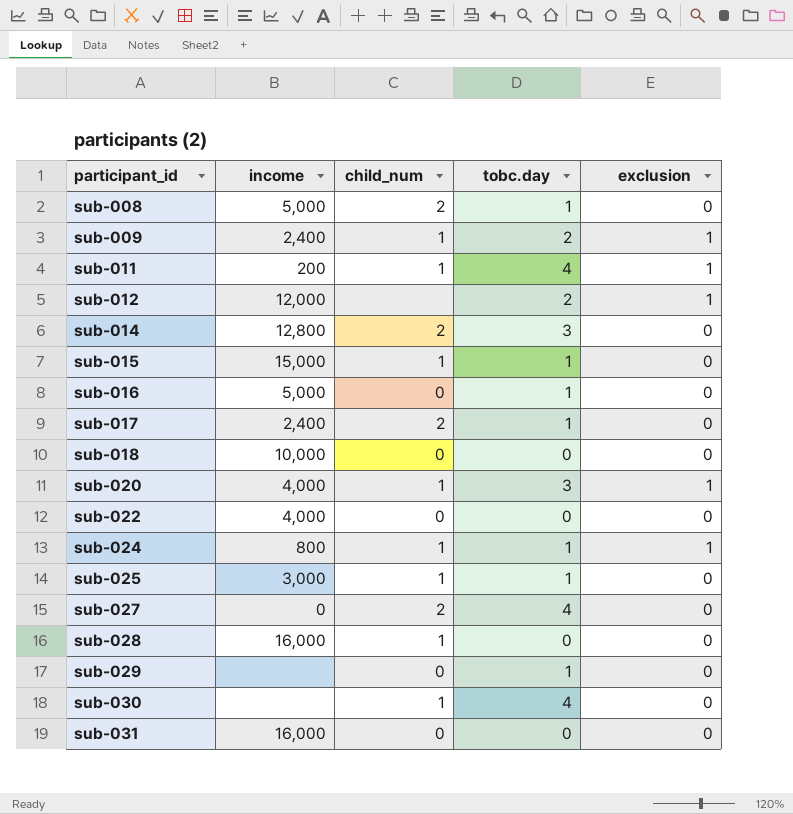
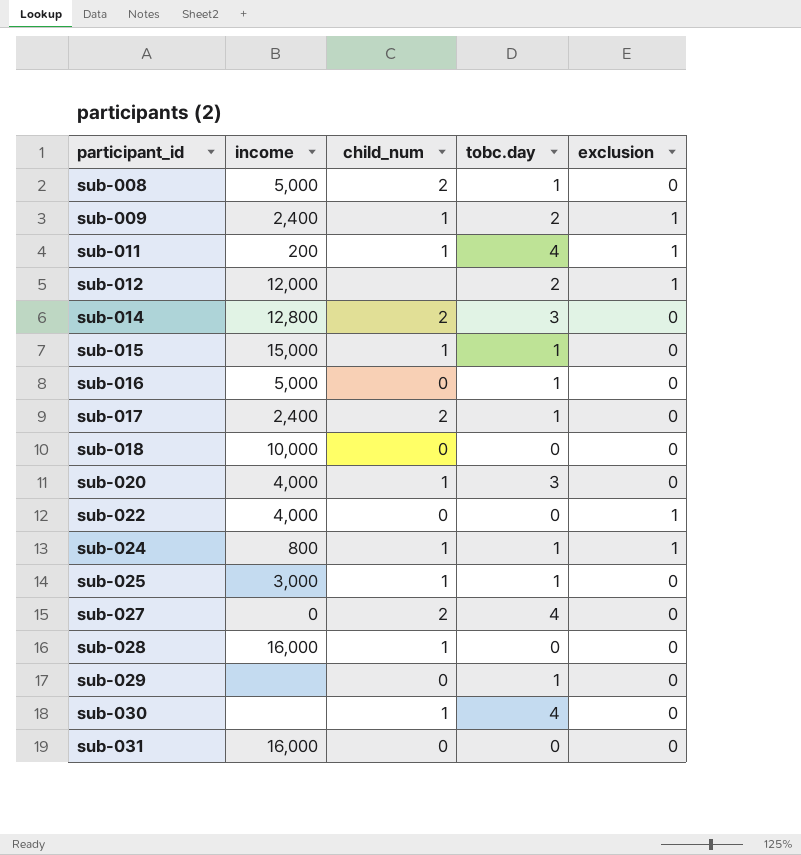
sub-020 | exclusion: 1 -> 0
sub-022 | exclusion: 0 -> 1

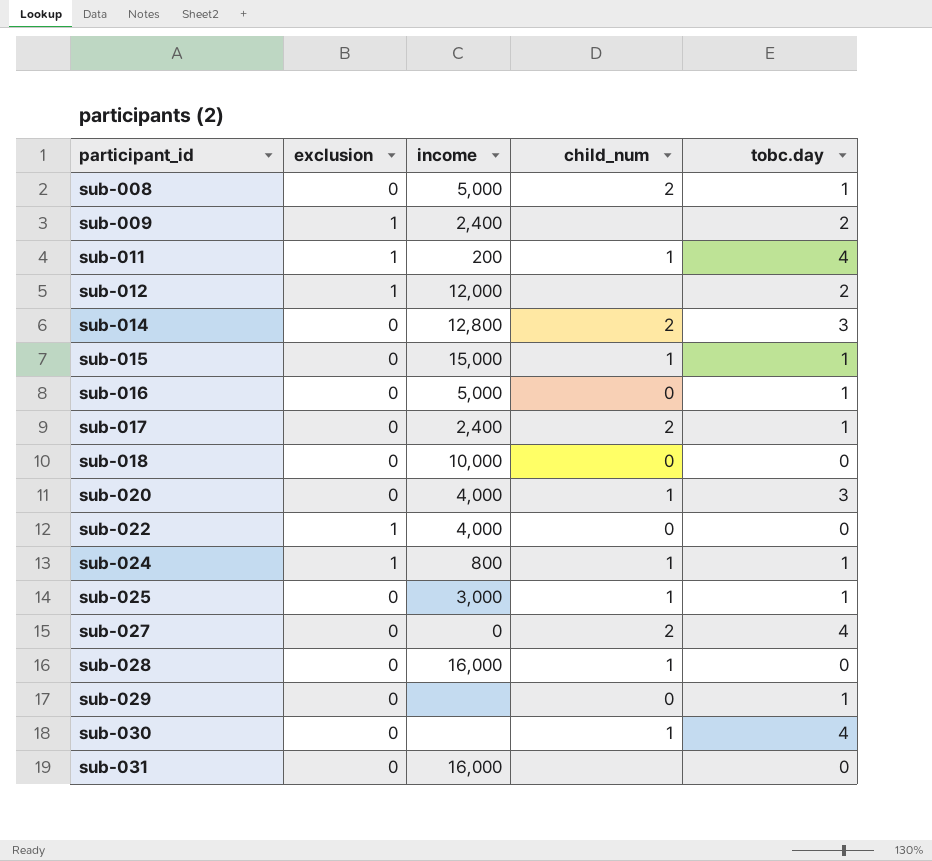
column exclusion | position: 5 -> 2
sub-009 | child_num: 1 -> none
sub-031 | child_num: 0 -> none

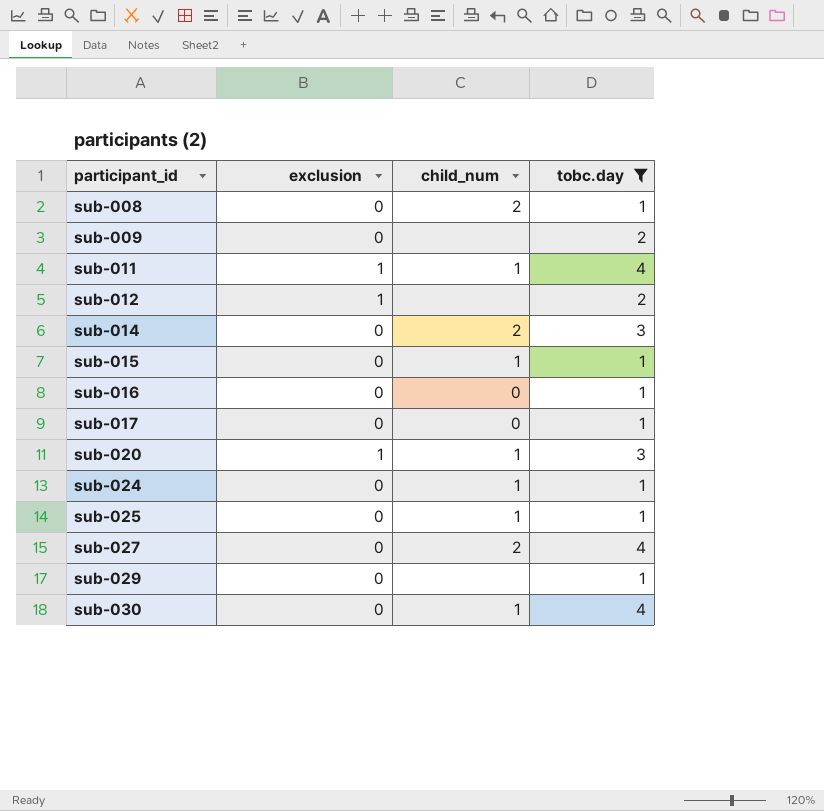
filter: none -> tobc.day != 0
column income | position: 3 -> none
sub-009 | exclusion: 1 -> 0
sub-017 | child_num: 2 -> 0
sub-020 | exclusion: 0 -> 1
sub-024 | exclusion: 1 -> 0
sub-029 | child_num: 0 -> none

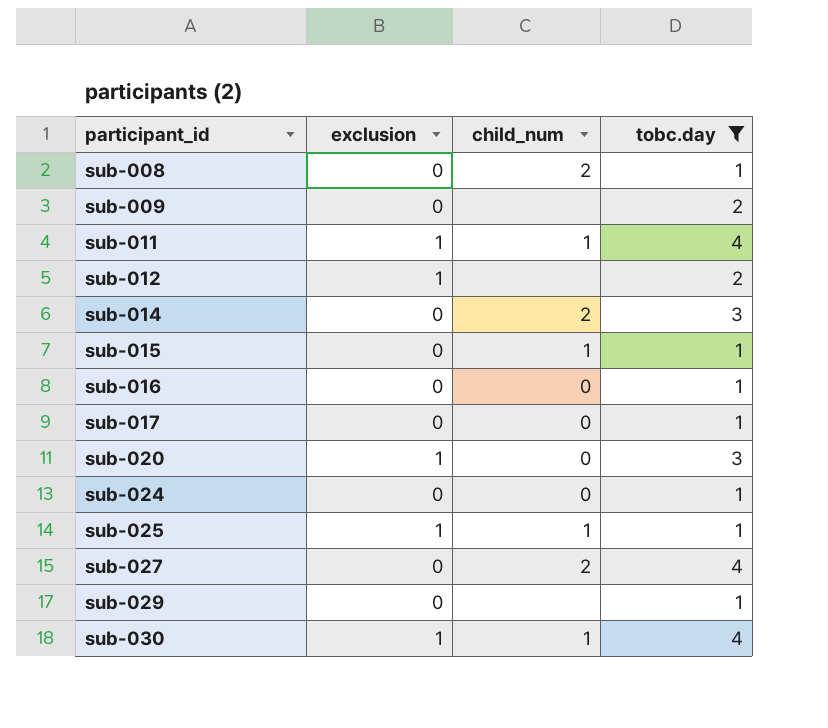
sub-020 | child_num: 1 -> 0
sub-024 | child_num: 1 -> 0
sub-025 | exclusion: 0 -> 1
sub-030 | exclusion: 0 -> 1

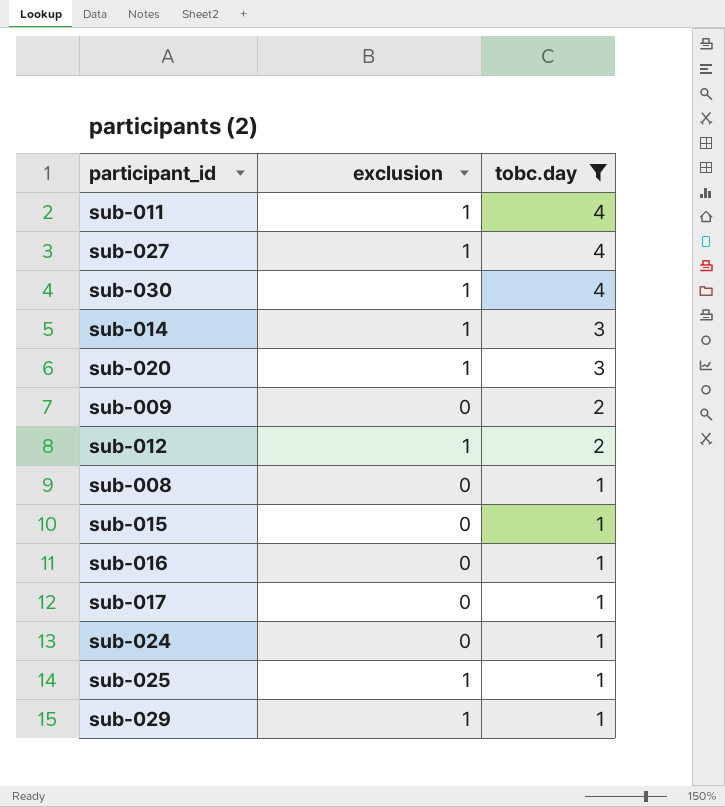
row order: participant_id ascending -> tobc.day descending
column child_num | position: 3 -> none
sub-027 | exclusion: 0 -> 1
sub-014 | exclusion: 0 -> 1
sub-029 | exclusion: 0 -> 1

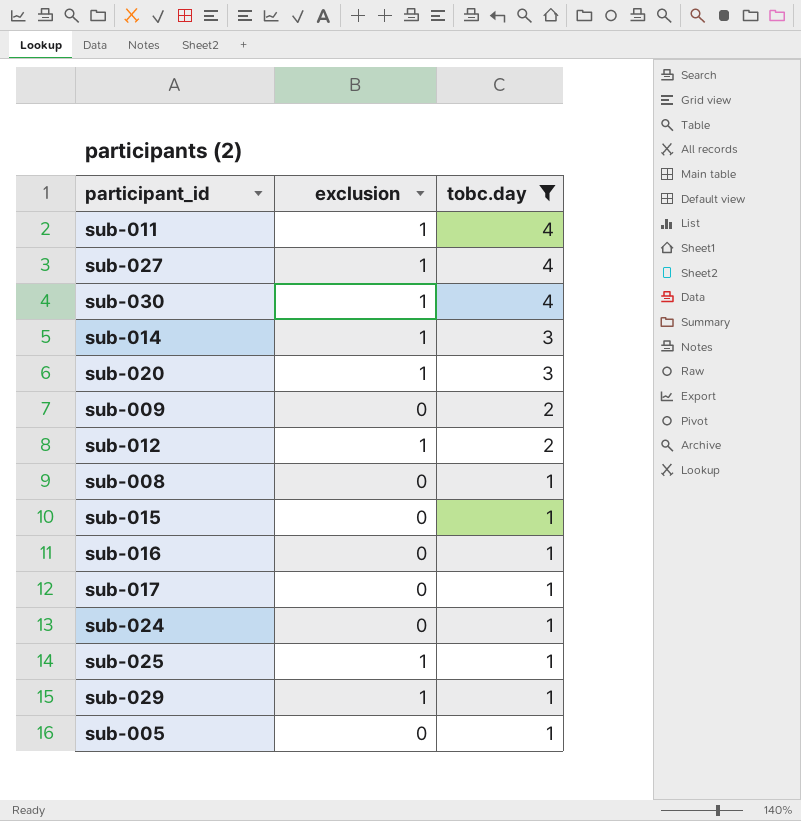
row sub-005: none -> 0 | 1

